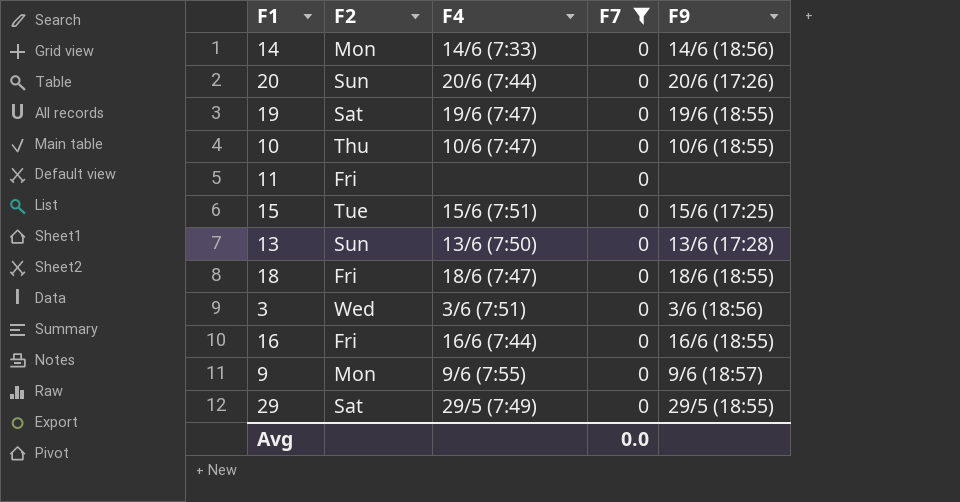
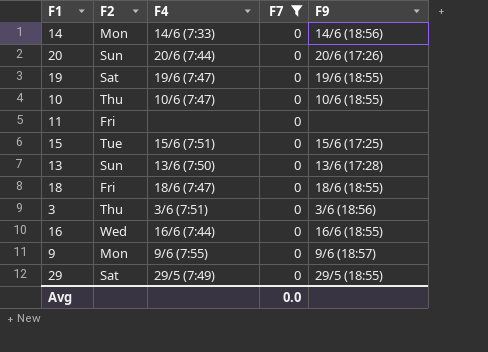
3 | F2: Wed -> Thu
16 | F2: Fri -> Wed

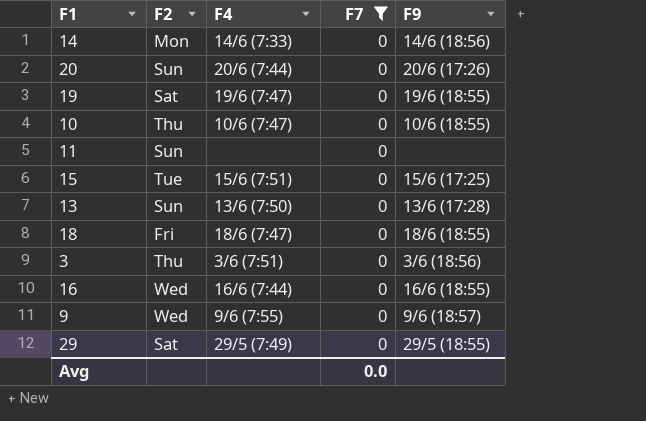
11 | F2: Fri -> Sun
9 | F2: Mon -> Wed

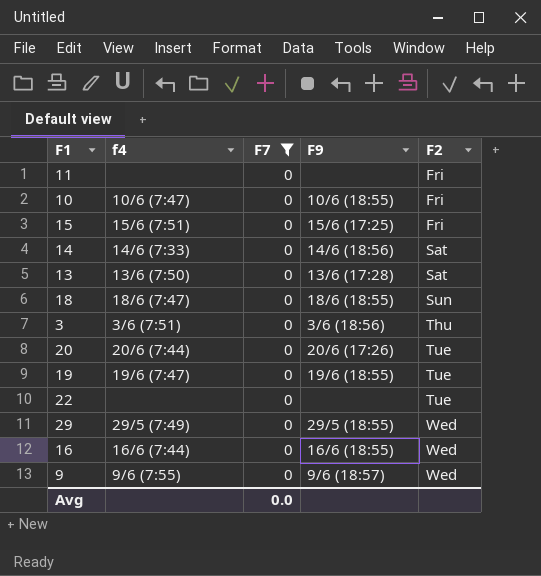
row order: none -> F2 ascending
column name: F4 -> f4
column F2 | position: 2 -> 5
11 | F2: Sun -> Fri
10 | F2: Thu -> Fri
15 | F2: Tue -> Fri
14 | F2: Mon -> Sat
13 | F2: Sun -> Sat
18 | F2: Fri -> Sun
20 | F2: Sun -> Tue
19 | F2: Sat -> Tue
row 22: none -> none | 0 | none | Tue
29 | F2: Sat -> Wed

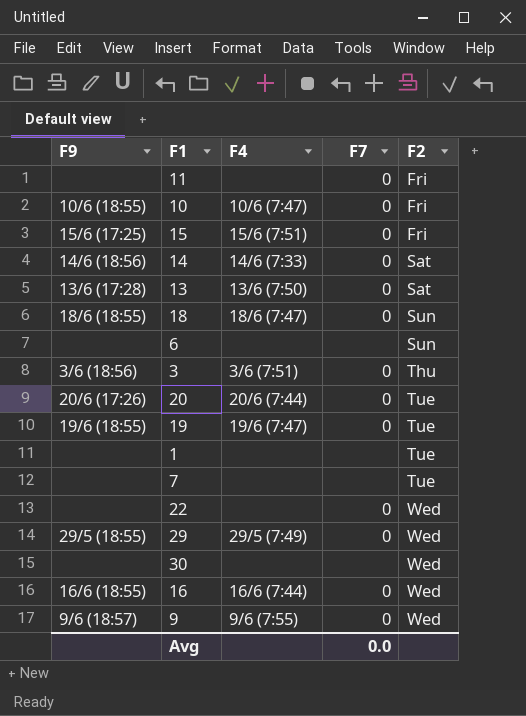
filter: F7 = 0 -> none
column F9 | position: 4 -> 1
column name: f4 -> F4
22 | F2: Tue -> Wed

